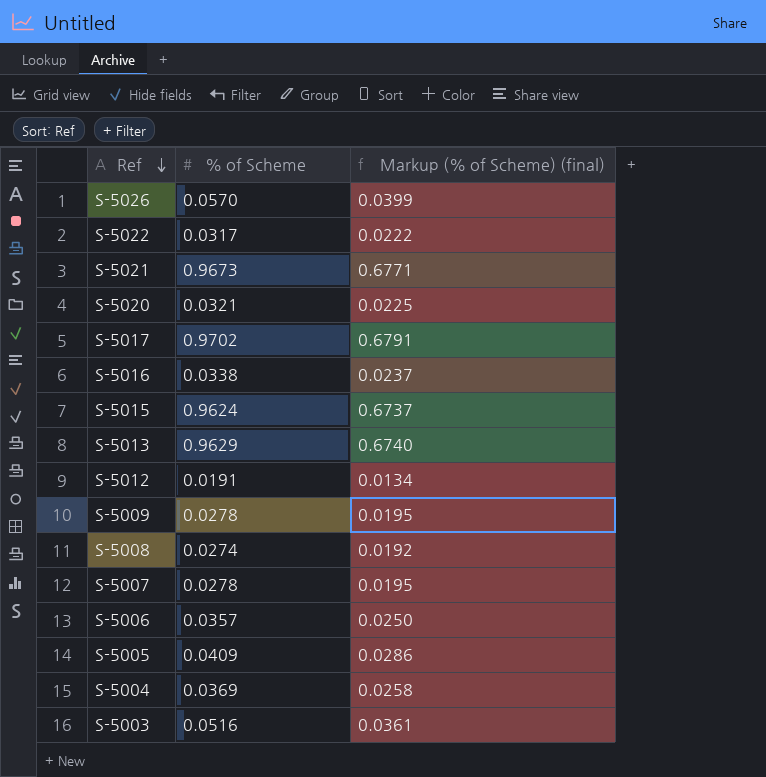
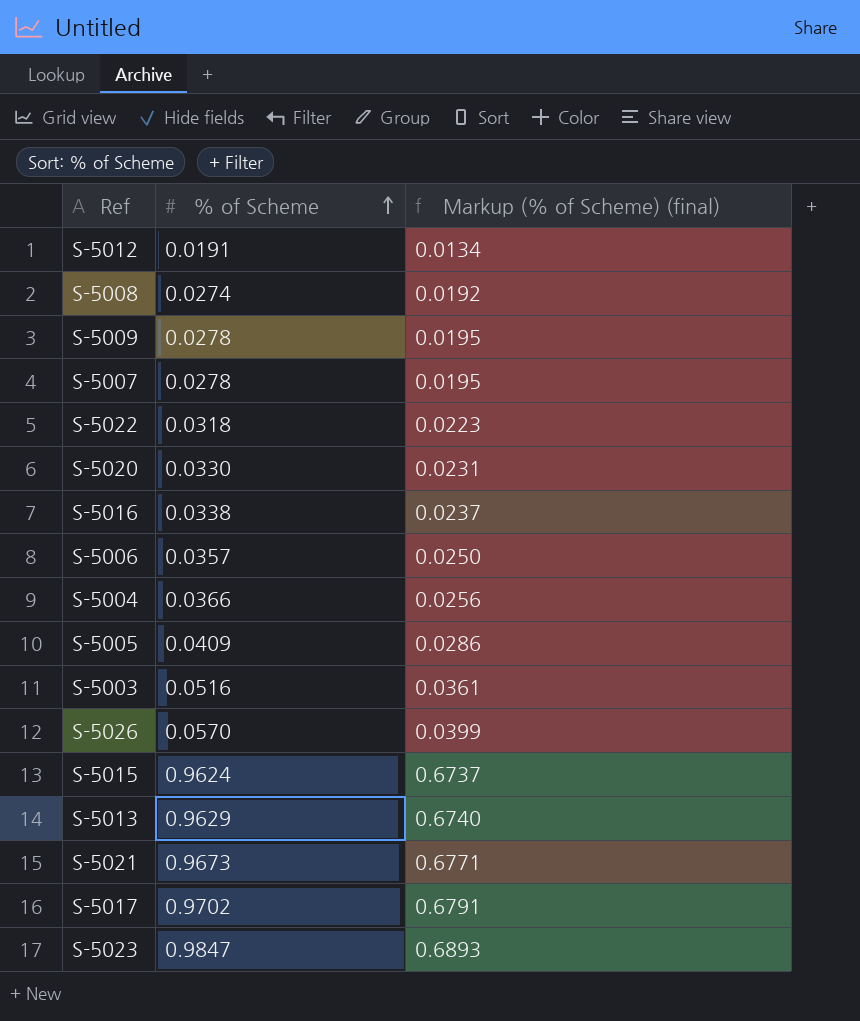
row order: Ref descending -> % of Scheme ascending
S-5022 | % of Scheme: 0.0317 -> 0.0318
S-5022 | Markup (% of Scheme) (final): 0.0222 -> 0.0223
S-5020 | % of Scheme: 0.0321 -> 0.0330
S-5020 | Markup (% of Scheme) (final): 0.0225 -> 0.0231
S-5004 | % of Scheme: 0.0369 -> 0.0366
S-5004 | Markup (% of Scheme) (final): 0.0258 -> 0.0256
row S-5023: none -> 0.9847 | 0.6893

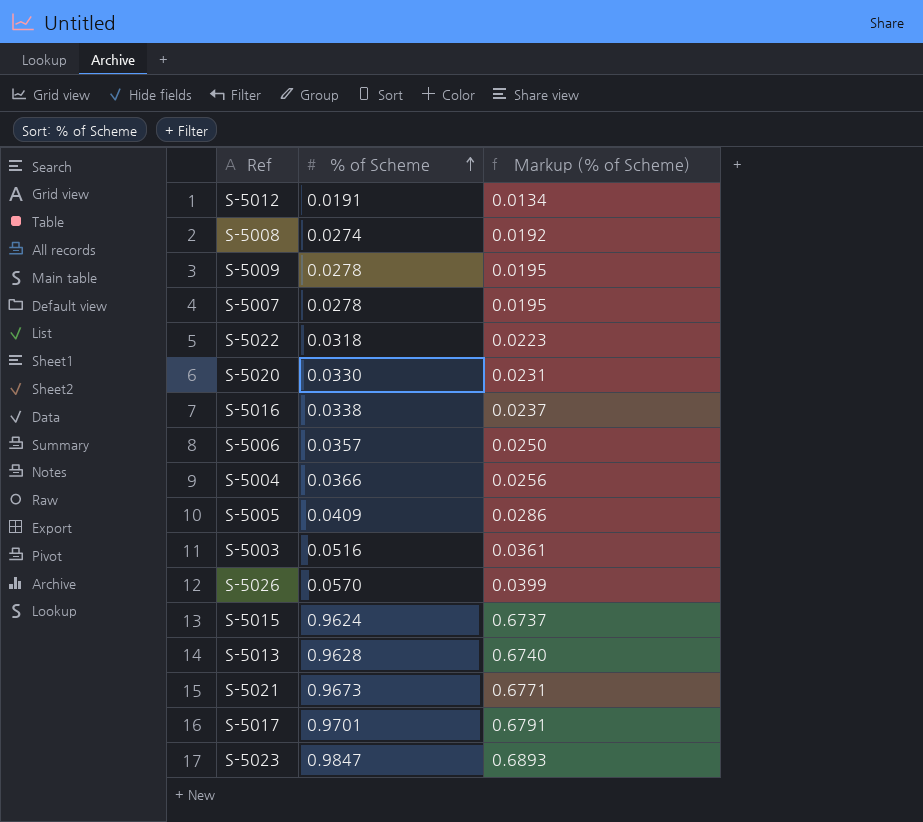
column name: Markup (% of Scheme) (final) -> Markup (% of Scheme)
S-5013 | % of Scheme: 0.9629 -> 0.9628
S-5017 | % of Scheme: 0.9702 -> 0.9701

